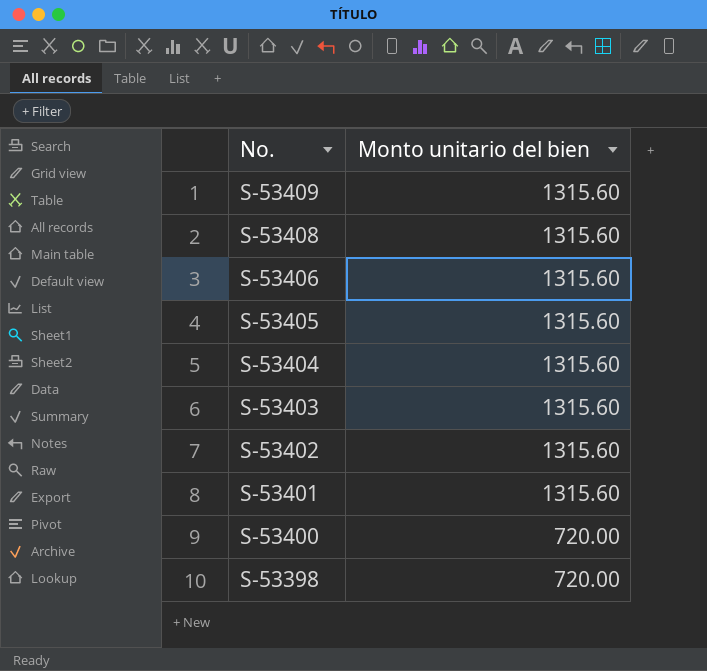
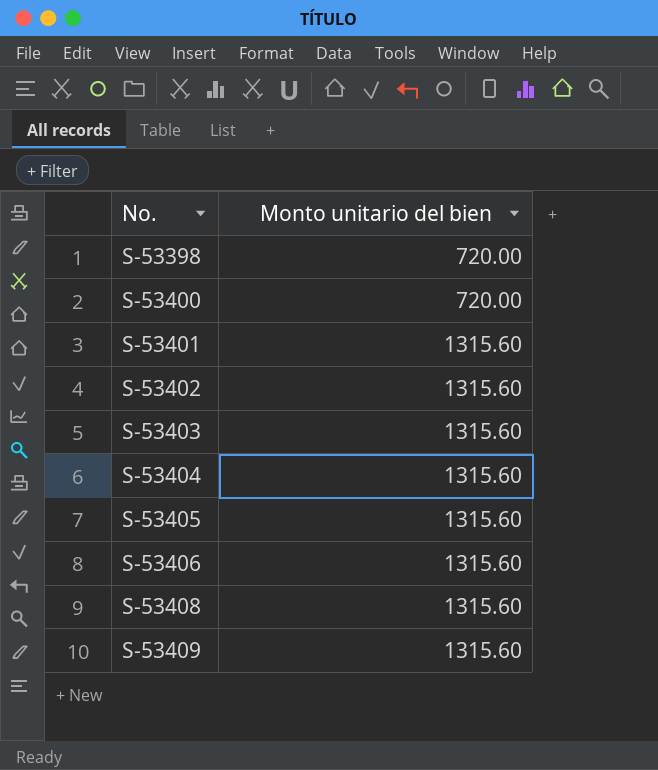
row order: No. descending -> No. ascending

